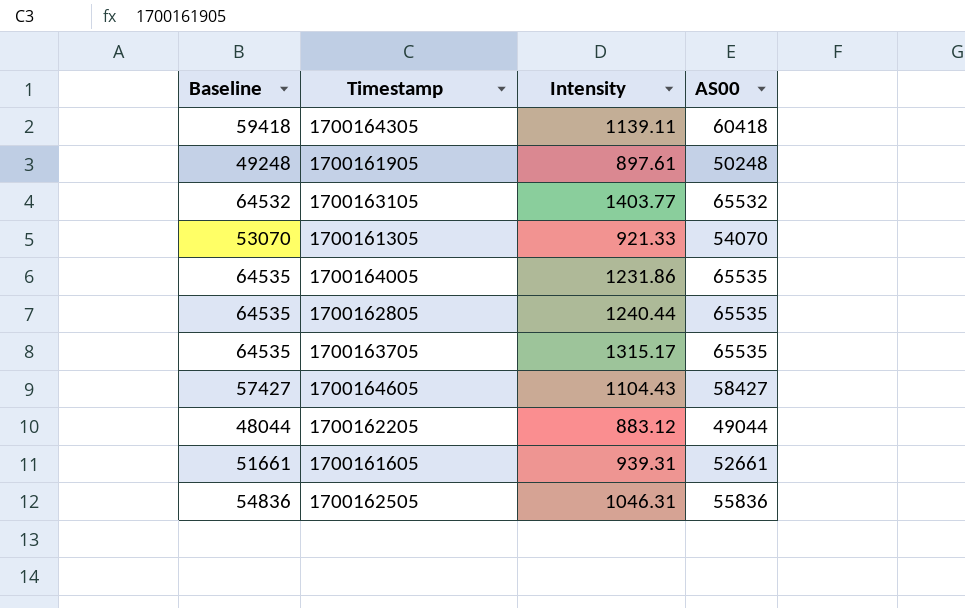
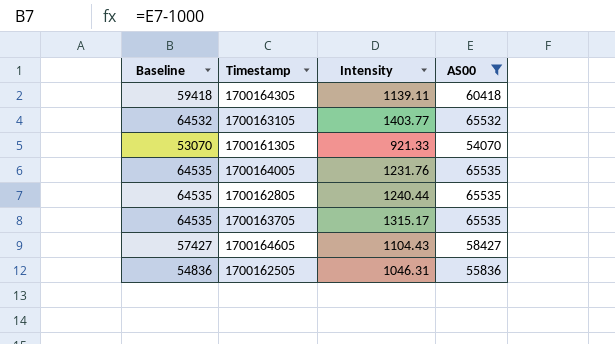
filter: none -> AS00 >= 54070
1700164005 | Intensity: 1231.86 -> 1231.76

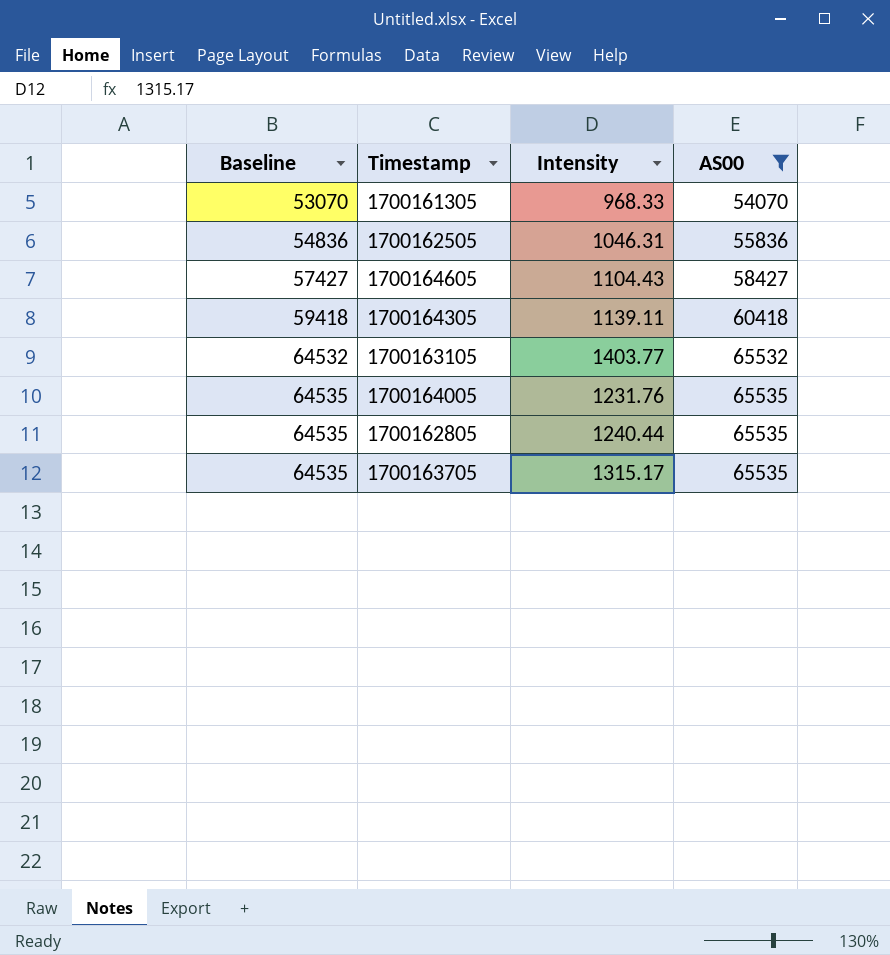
row order: none -> Baseline ascending
1700161305 | Intensity: 921.33 -> 968.33

